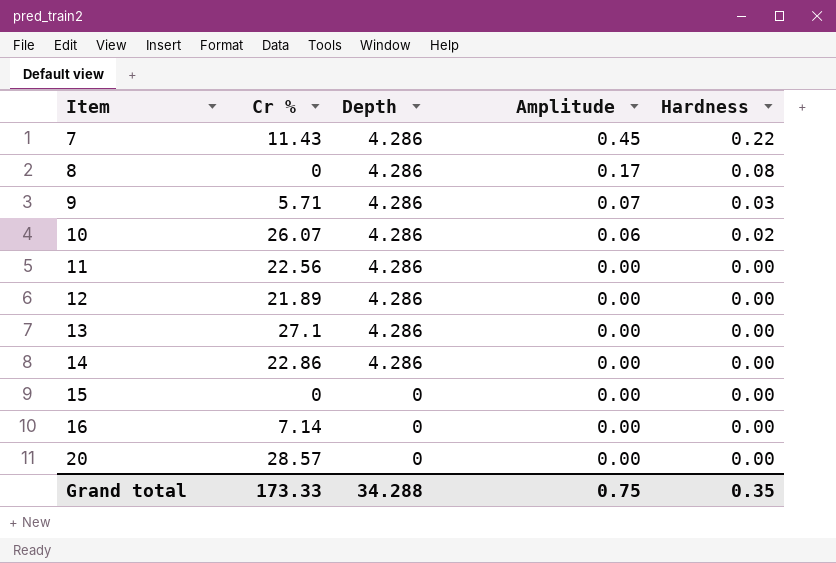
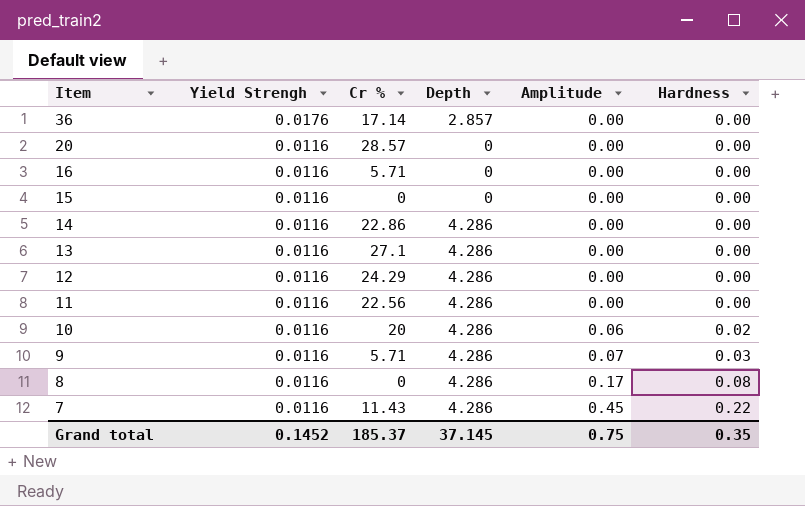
row order: Item ascending -> Item descending
column Yield Strengh | position: none -> 2
row 36: none -> 0.0176 | 17.14 | 2.857 | 0.00 | 0.00
16 | Cr %: 7.14 -> 5.71
12 | Cr %: 21.89 -> 24.29
10 | Cr %: 26.07 -> 20
Grand total | Cr %: 173.33 -> 185.37
Grand total | Depth: 34.288 -> 37.145

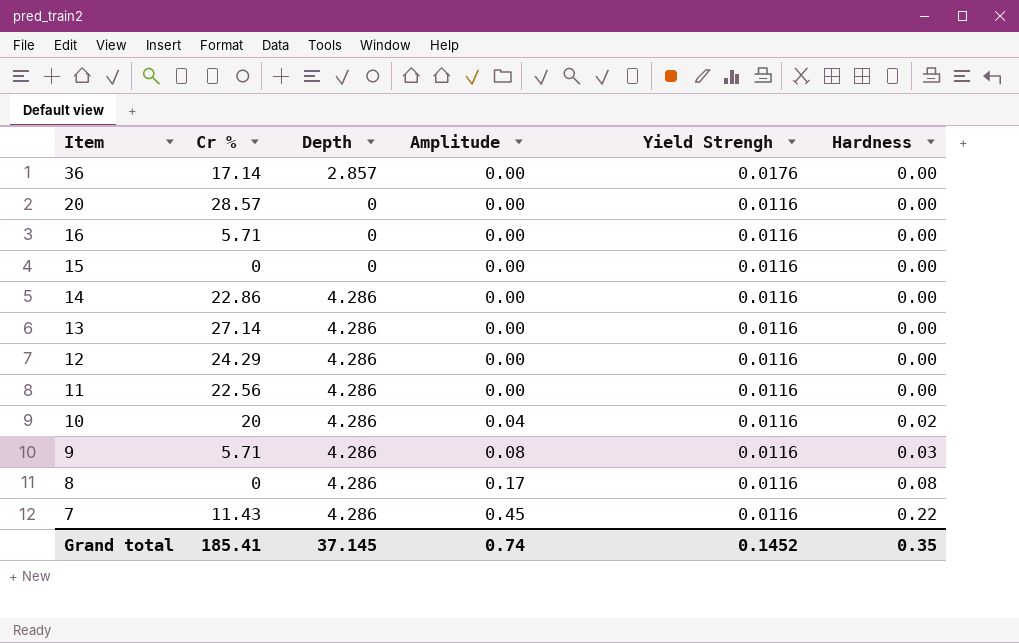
column Yield Strengh | position: 2 -> 5
13 | Cr %: 27.1 -> 27.14
10 | Amplitude: 0.06 -> 0.04
9 | Amplitude: 0.07 -> 0.08
Grand total | Cr %: 185.37 -> 185.41
Grand total | Amplitude: 0.75 -> 0.74

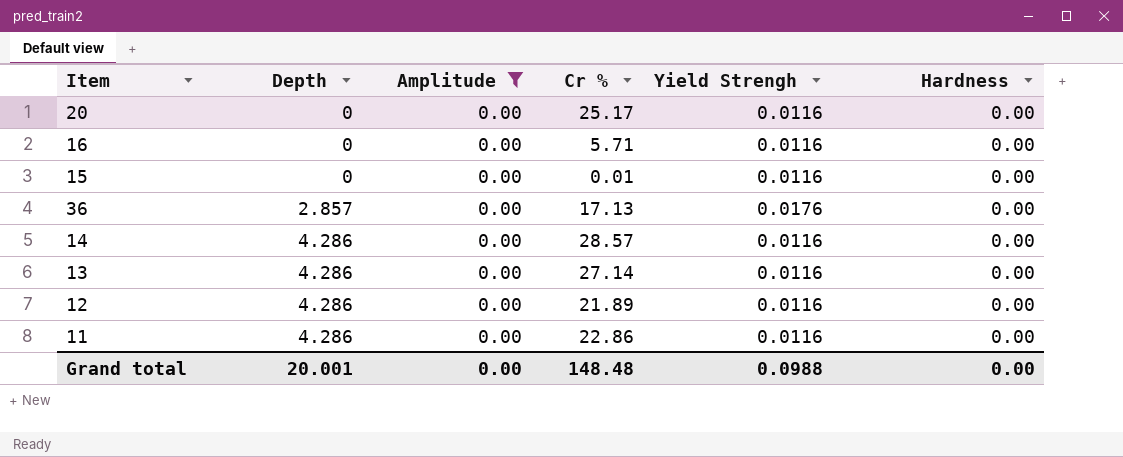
filter: none -> Amplitude = 0.00
row order: Item descending -> Depth ascending
column Cr % | position: 2 -> 4
20 | Cr %: 28.57 -> 25.17
15 | Cr %: 0 -> 0.01
36 | Cr %: 17.14 -> 17.13
14 | Cr %: 22.86 -> 28.57
12 | Cr %: 24.29 -> 21.89
11 | Cr %: 22.56 -> 22.86
Grand total | Depth: 37.145 -> 20.001
Grand total | Amplitude: 0.74 -> 0.00
Grand total | Cr %: 185.41 -> 148.48
Grand total | Yield Strengh: 0.1452 -> 0.0988
Grand total | Hardness: 0.35 -> 0.00

